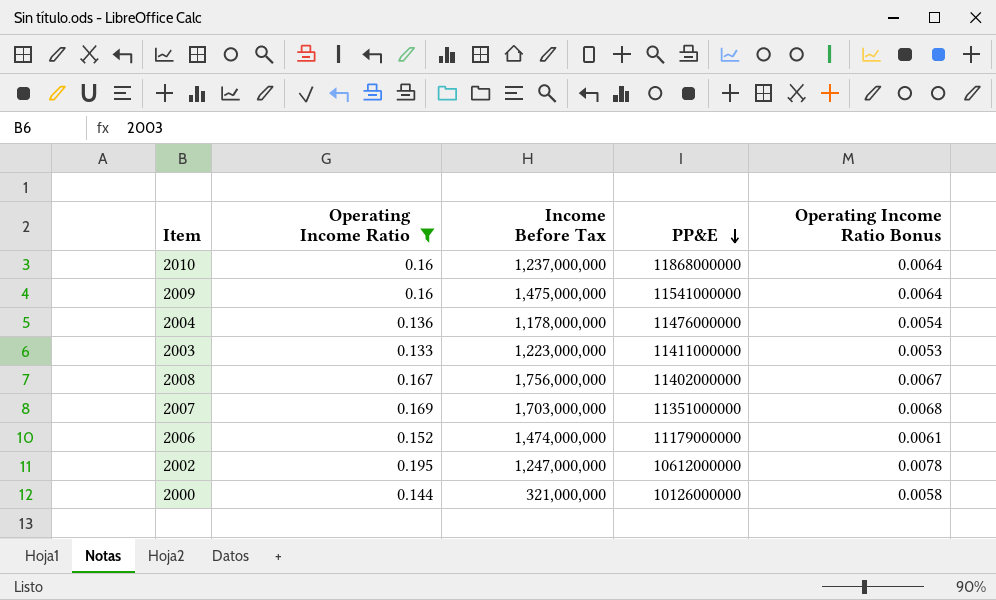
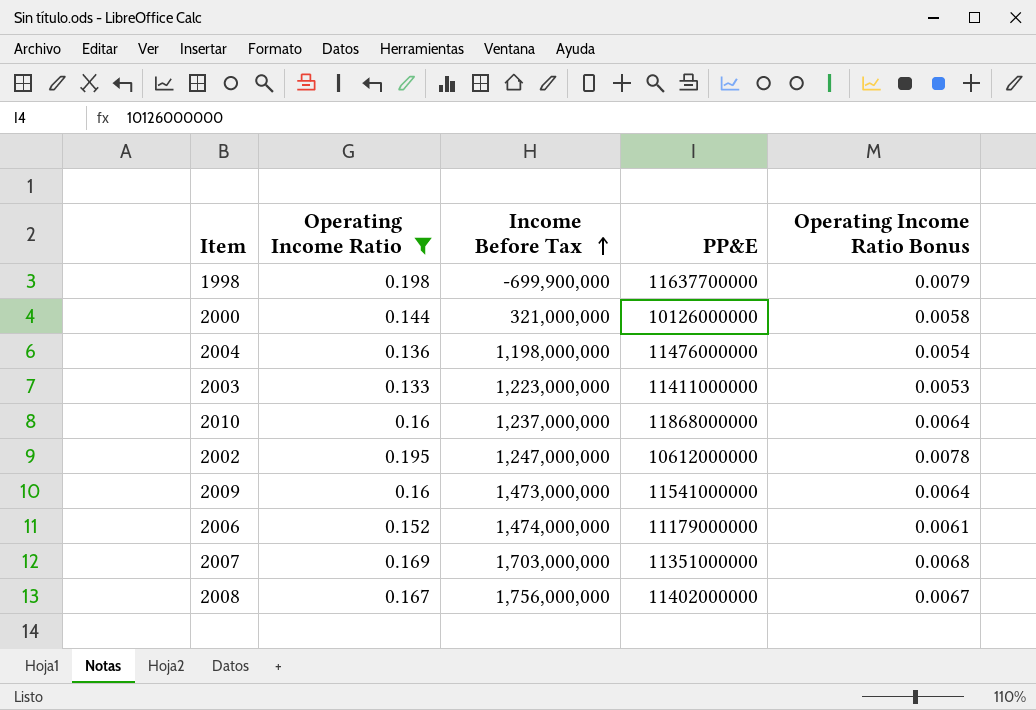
row order: PP&E descending -> Income Before Tax ascending
row 1998: none -> 0.198 | -699,900,000 | 11637700000 | 0.0079
2004 | Income Before Tax: 1,178,000,000 -> 1,198,000,000
2009 | Income Before Tax: 1,475,000,000 -> 1,473,000,000

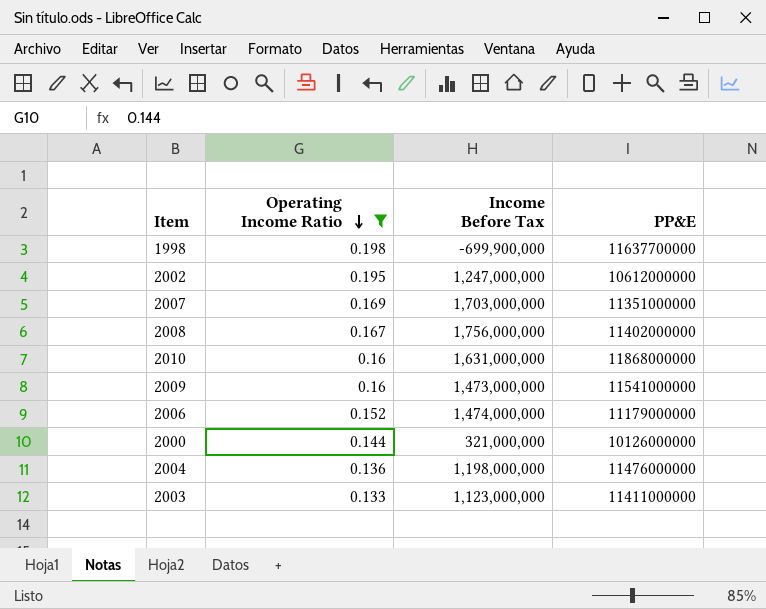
row order: Income Before Tax ascending -> Operating Income Ratio descending
column Operating Income Ratio Bonus | formula: [Operating Income Ratio] * 0.04 -> none
2010 | Income Before Tax: 1,237,000,000 -> 1,631,000,000
2003 | Income Before Tax: 1,223,000,000 -> 1,123,000,000

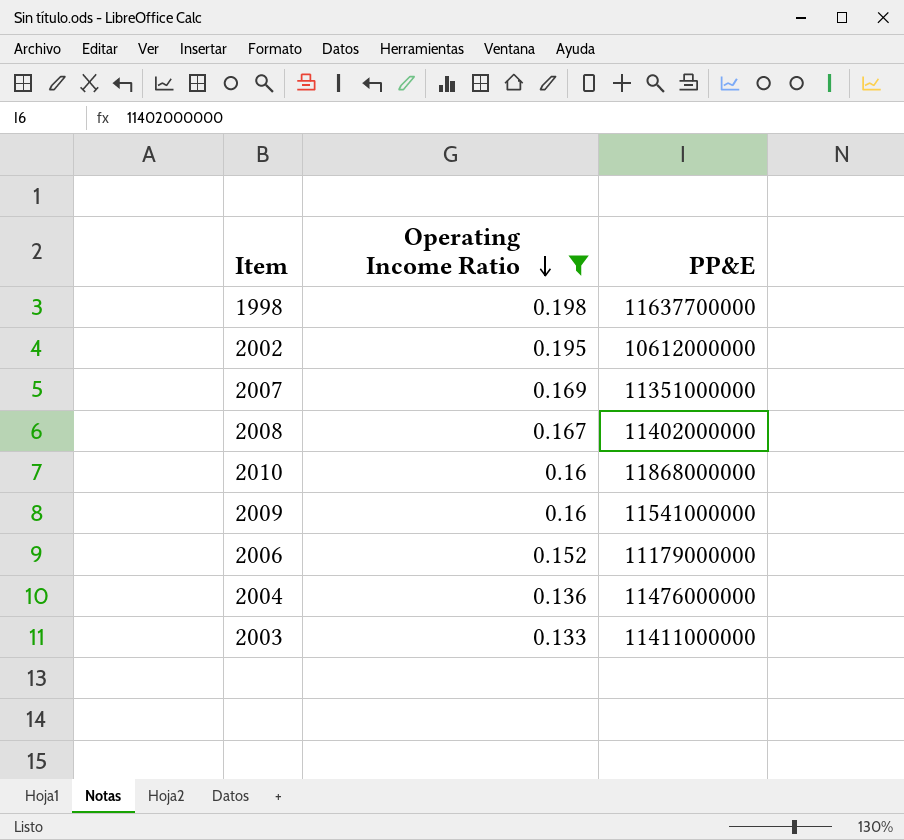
column Income Before Tax | position: 3 -> none
row 2000: 0.144 | 321,000,000 | 10126000000 -> none

